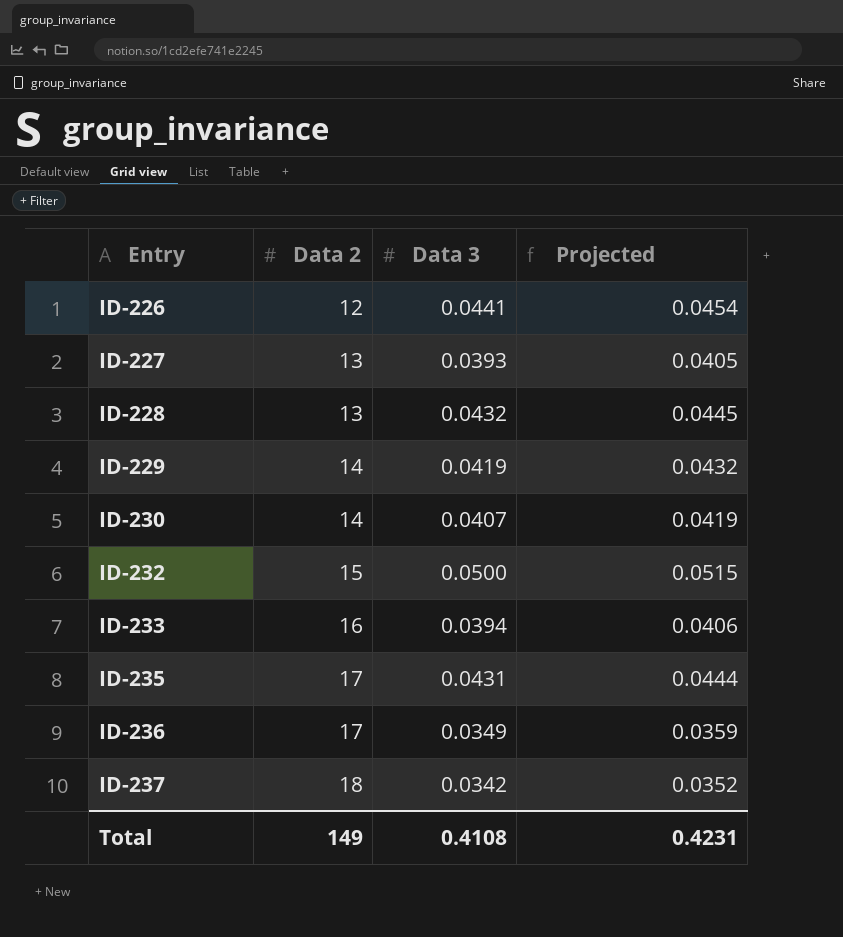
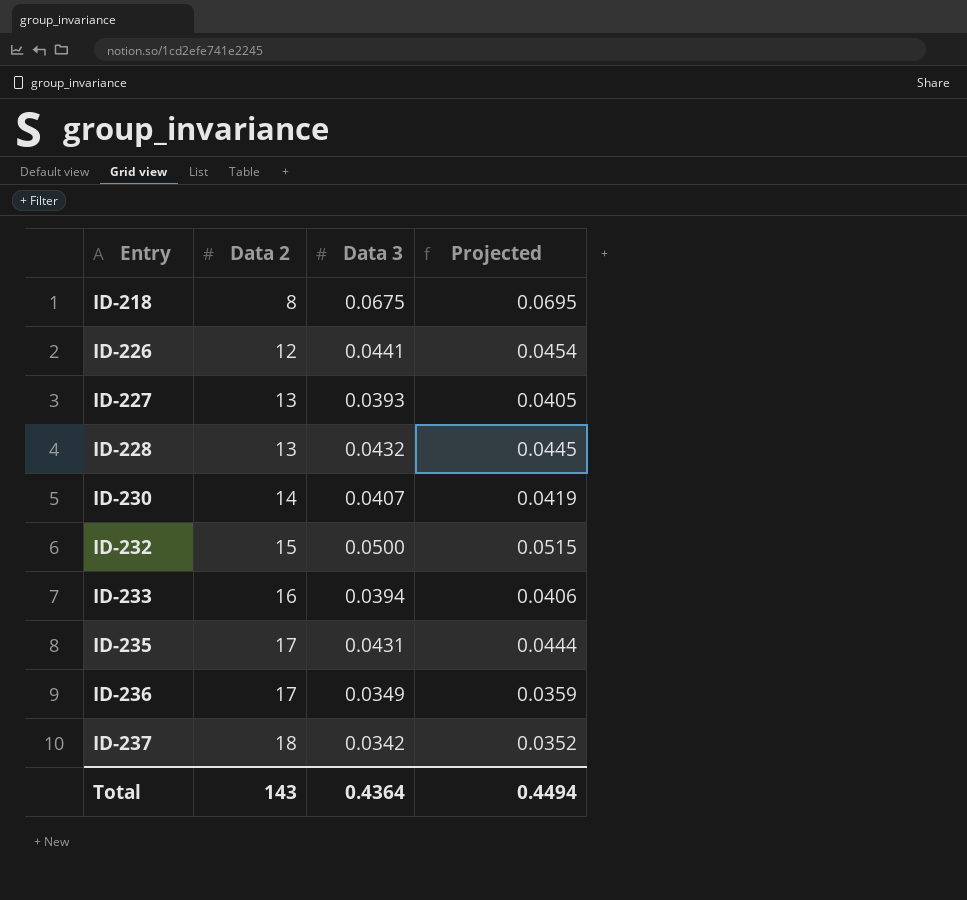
row ID-229: 14 | 0.0419 | 0.0432 -> none
row ID-218: none -> 8 | 0.0675 | 0.0695
Total | Data 2: 149 -> 143
Total | Data 3: 0.4108 -> 0.4364
Total | Projected: 0.4231 -> 0.4494

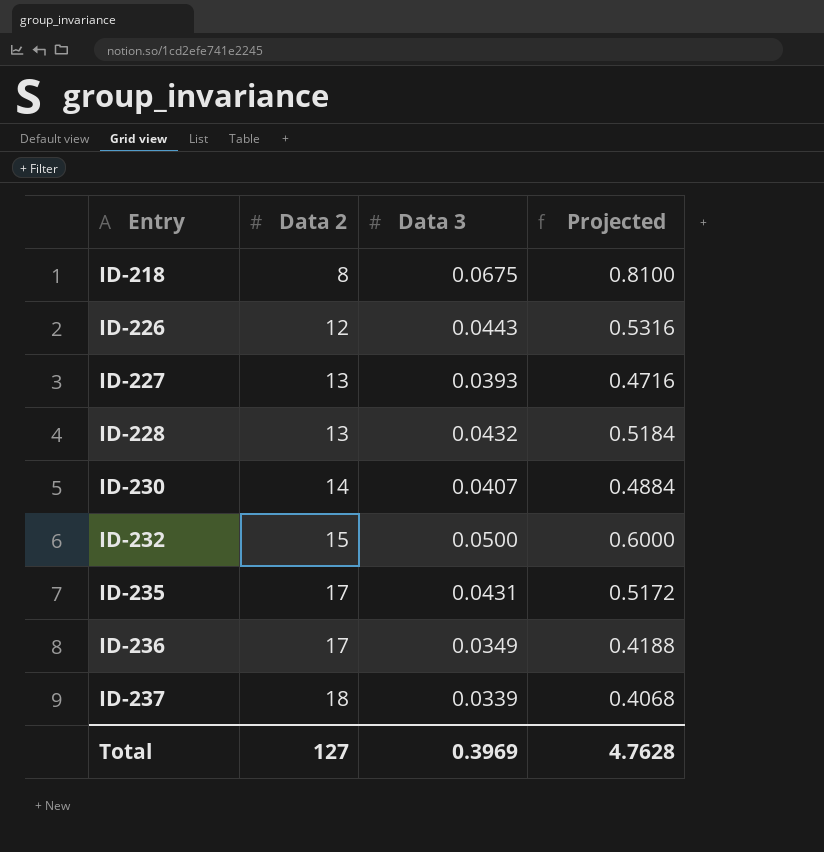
column Projected | formula: [Data 3] * 1.03 -> [Data 3] * 12
row ID-233: 16 | 0.0394 | 0.0406 -> none
ID-226 | Data 3: 0.0441 -> 0.0443
ID-237 | Data 3: 0.0342 -> 0.0339
Total | Data 2: 143 -> 127
Total | Data 3: 0.4364 -> 0.3969
Total | Projected: 0.4494 -> 4.7628

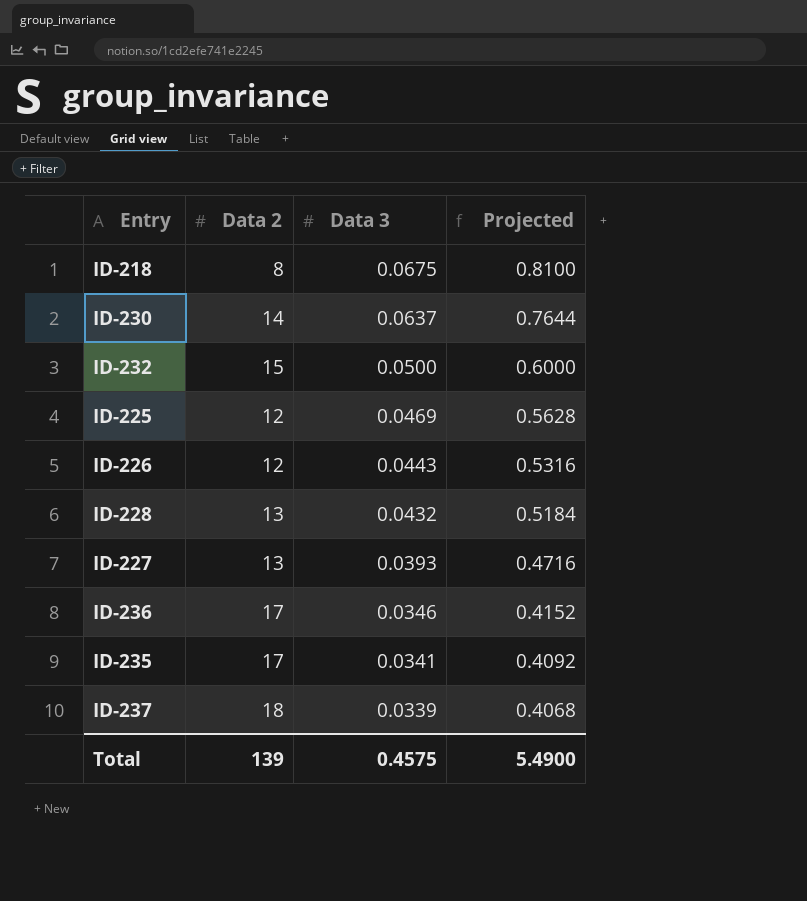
row order: Entry ascending -> Data 3 descending
ID-230 | Data 3: 0.0407 -> 0.0637
ID-230 | Projected: 0.4884 -> 0.7644
row ID-225: none -> 12 | 0.0469 | 0.5628
ID-236 | Data 3: 0.0349 -> 0.0346
ID-236 | Projected: 0.4188 -> 0.4152
ID-235 | Data 3: 0.0431 -> 0.0341
ID-235 | Projected: 0.5172 -> 0.4092
Total | Data 2: 127 -> 139
Total | Data 3: 0.3969 -> 0.4575
Total | Projected: 4.7628 -> 5.4900

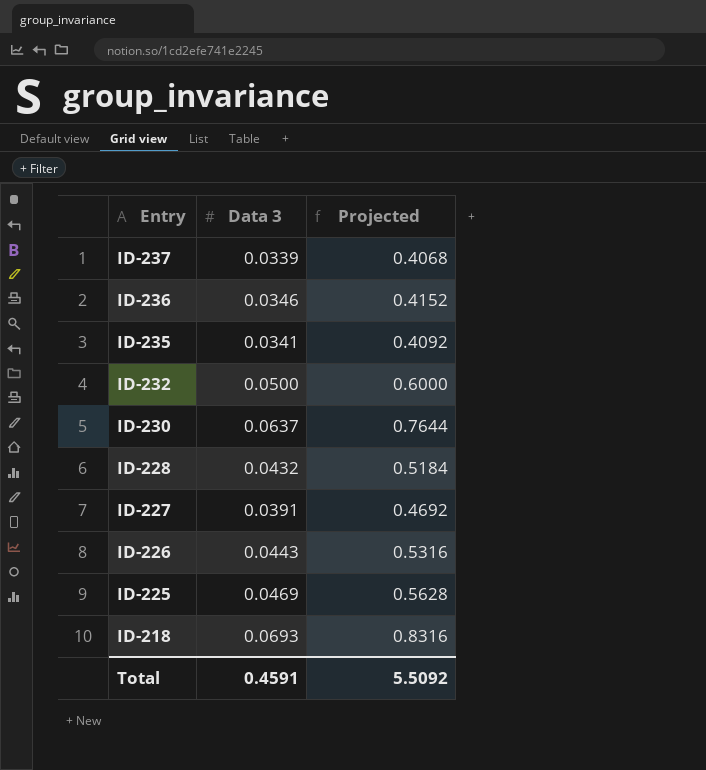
row order: Data 3 descending -> Entry descending
column Data 2 | position: 2 -> none
ID-227 | Data 3: 0.0393 -> 0.0391
ID-227 | Projected: 0.4716 -> 0.4692
ID-218 | Data 3: 0.0675 -> 0.0693
ID-218 | Projected: 0.8100 -> 0.8316
Total | Data 3: 0.4575 -> 0.4591
Total | Projected: 5.4900 -> 5.5092

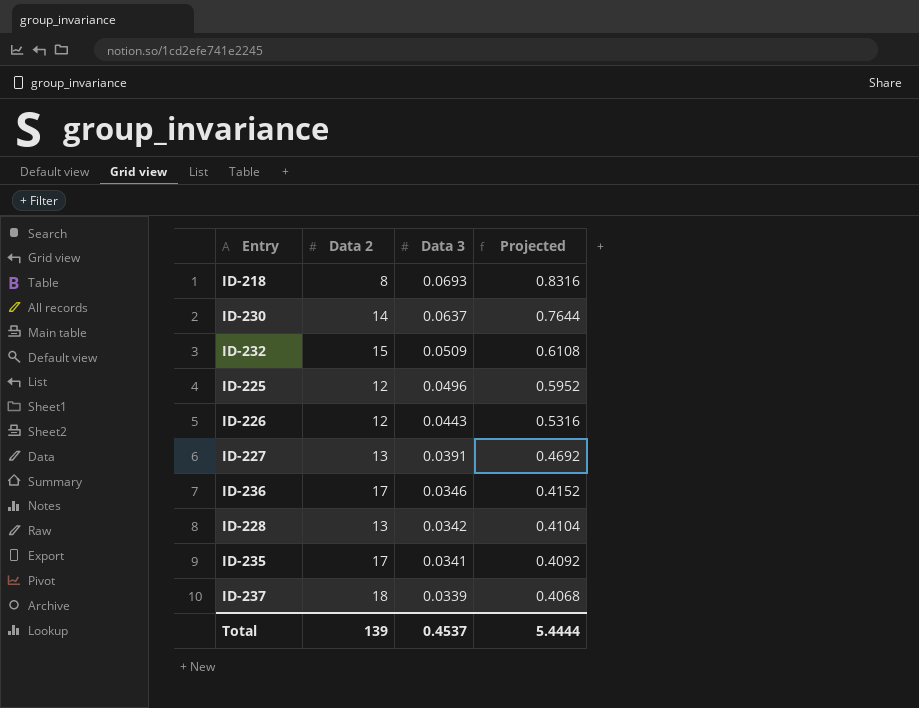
row order: Entry descending -> Data 3 descending
column Data 2 | position: none -> 2
ID-232 | Data 3: 0.0500 -> 0.0509
ID-232 | Projected: 0.6000 -> 0.6108
ID-225 | Data 3: 0.0469 -> 0.0496
ID-225 | Projected: 0.5628 -> 0.5952
ID-228 | Data 3: 0.0432 -> 0.0342
ID-228 | Projected: 0.5184 -> 0.4104
Total | Data 3: 0.4591 -> 0.4537
Total | Projected: 5.5092 -> 5.4444

